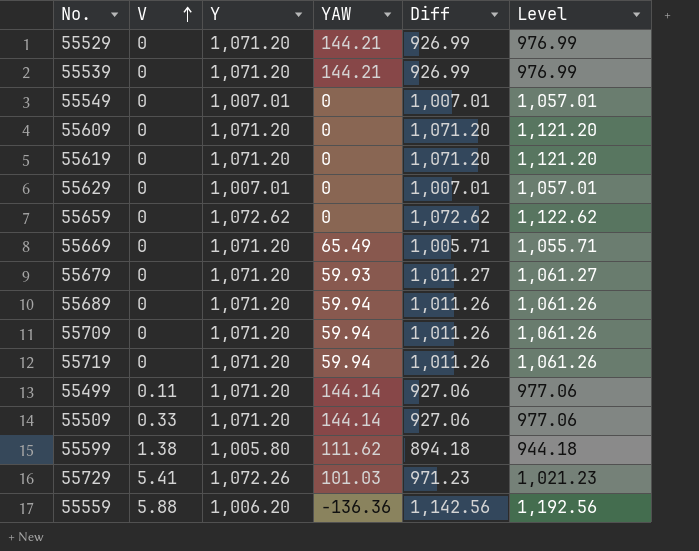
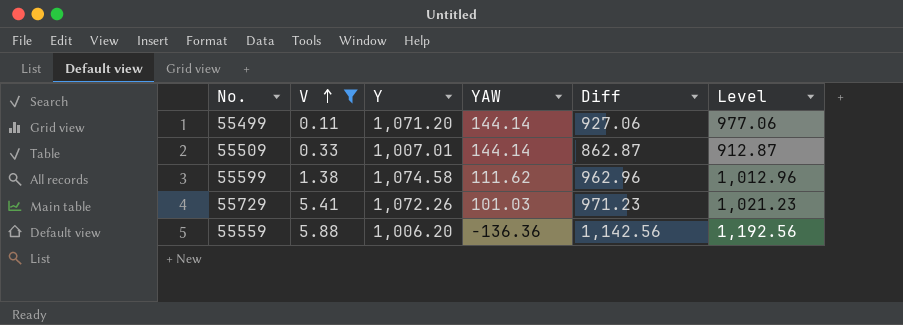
filter: none -> V != 0
55509 | Y: 1,071.20 -> 1,007.01
55509 | Diff: 927.06 -> 862.87
55509 | Level: 977.06 -> 912.87
55599 | Y: 1,005.80 -> 1,074.58
55599 | Diff: 894.18 -> 962.96
55599 | Level: 944.18 -> 1,012.96

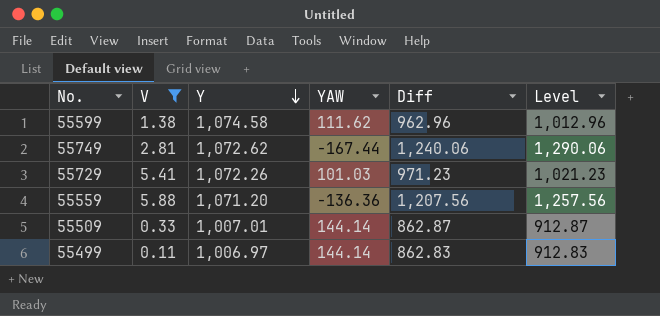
row order: V ascending -> Y descending
row 55749: none -> 2.81 | 1,072.62 | -167.44 | 1,240.06 | 1,290.06
55559 | Y: 1,006.20 -> 1,071.20
55559 | Diff: 1,142.56 -> 1,207.56
55559 | Level: 1,192.56 -> 1,257.56
55499 | Y: 1,071.20 -> 1,006.97
55499 | Diff: 927.06 -> 862.83
55499 | Level: 977.06 -> 912.83

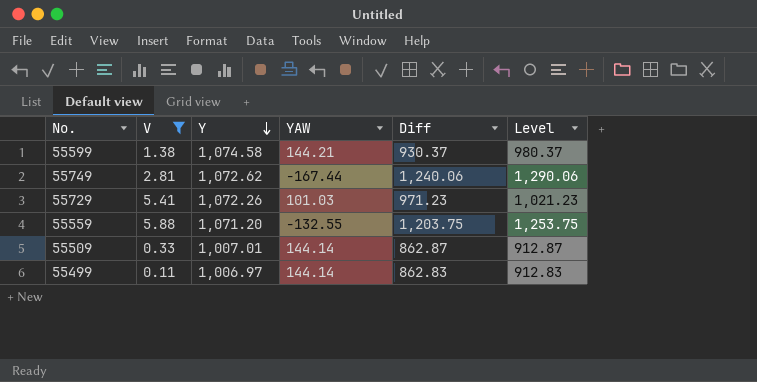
55599 | YAW: 111.62 -> 144.21
55599 | Diff: 962.96 -> 930.37
55599 | Level: 1,012.96 -> 980.37
55559 | YAW: -136.36 -> -132.55
55559 | Diff: 1,207.56 -> 1,203.75
55559 | Level: 1,257.56 -> 1,253.75

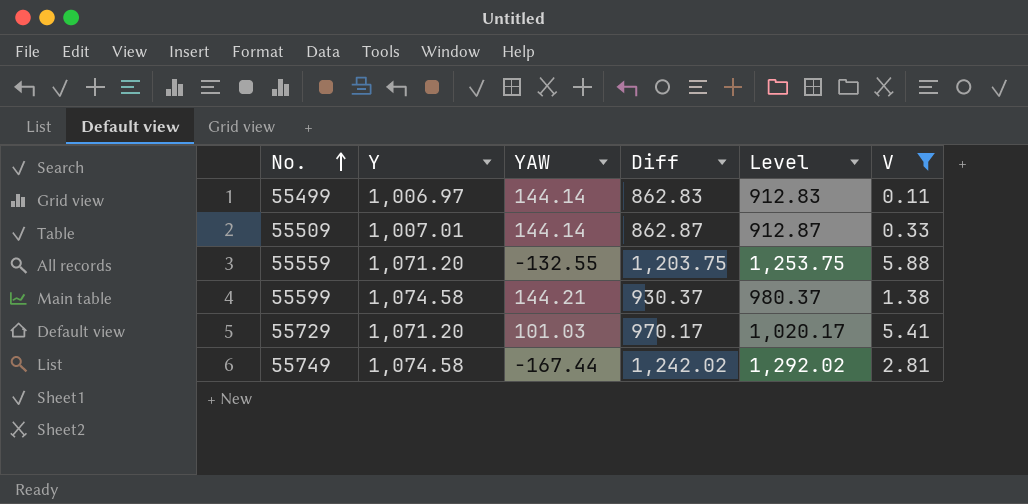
row order: Y descending -> No. ascending
column V | position: 2 -> 6
55729 | Y: 1,072.26 -> 1,071.20
55729 | Diff: 971.23 -> 970.17
55729 | Level: 1,021.23 -> 1,020.17
55749 | Y: 1,072.62 -> 1,074.58
55749 | Diff: 1,240.06 -> 1,242.02
55749 | Level: 1,290.06 -> 1,292.02

